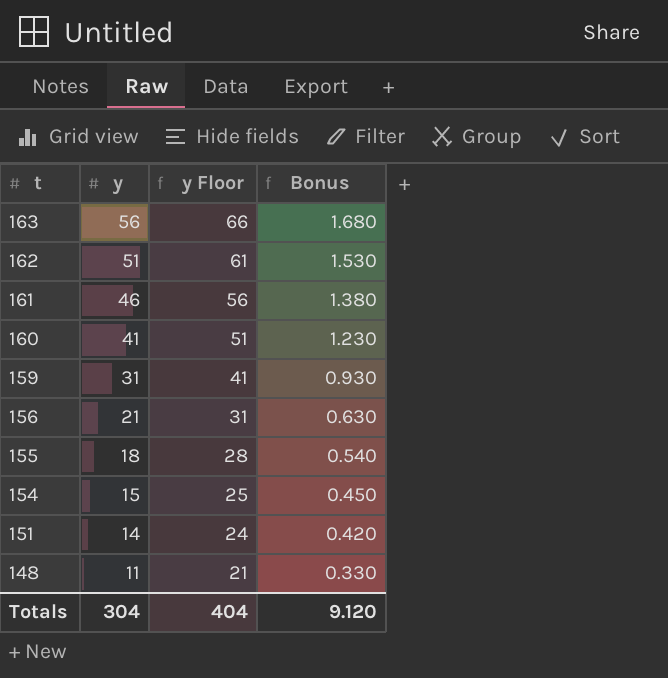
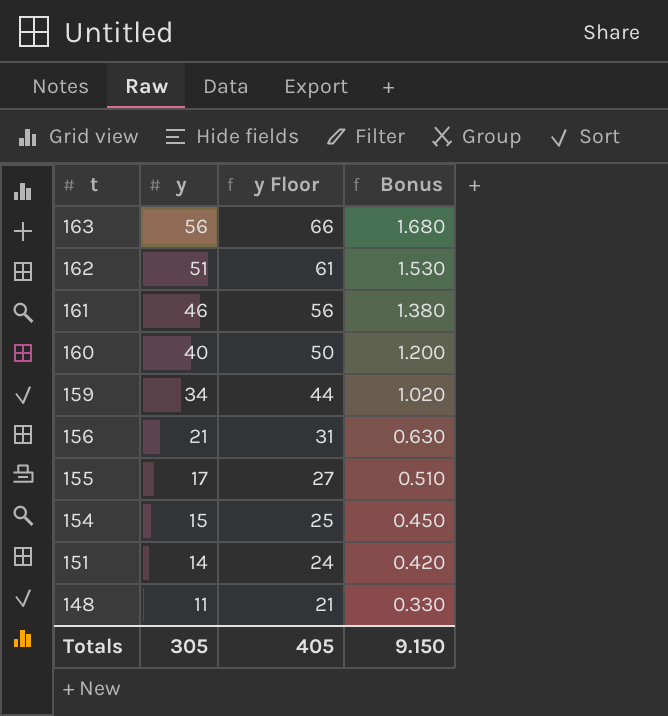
160 | y: 41 -> 40
160 | y Floor: 51 -> 50
160 | Bonus: 1.230 -> 1.200
159 | y: 31 -> 34
159 | y Floor: 41 -> 44
159 | Bonus: 0.930 -> 1.020
155 | y: 18 -> 17
155 | y Floor: 28 -> 27
155 | Bonus: 0.540 -> 0.510
Totals | y: 304 -> 305
Totals | y Floor: 404 -> 405
Totals | Bonus: 9.120 -> 9.150

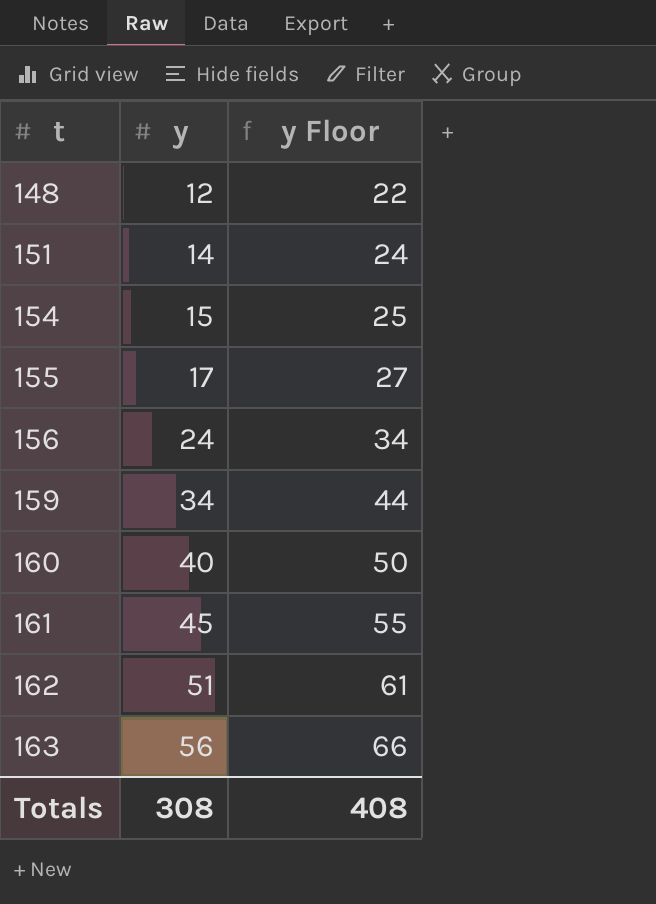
row order: t descending -> t ascending
column Bonus | formula: [y] * 0.03 -> none
148 | y: 11 -> 12
148 | y Floor: 21 -> 22
156 | y: 21 -> 24
156 | y Floor: 31 -> 34
161 | y: 46 -> 45
161 | y Floor: 56 -> 55
Totals | y: 305 -> 308
Totals | y Floor: 405 -> 408

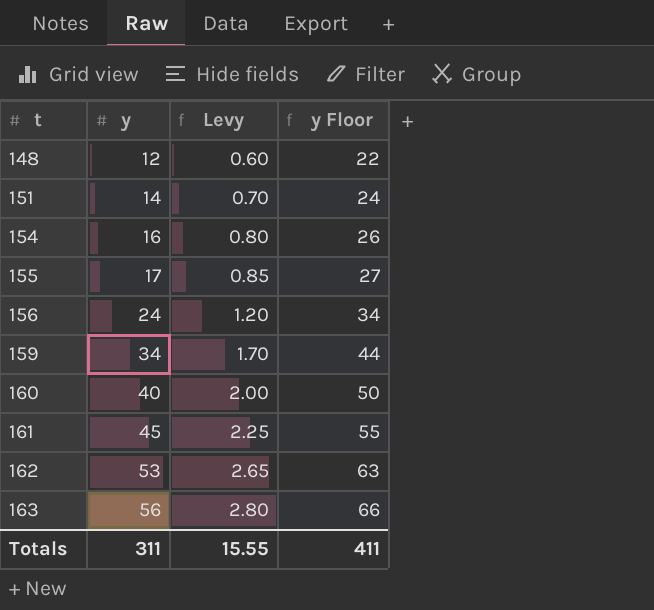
column Levy | formula: none -> [y] * 0.05
154 | y: 15 -> 16
154 | y Floor: 25 -> 26
162 | y: 51 -> 53
162 | y Floor: 61 -> 63
Totals | y: 308 -> 311
Totals | y Floor: 408 -> 411

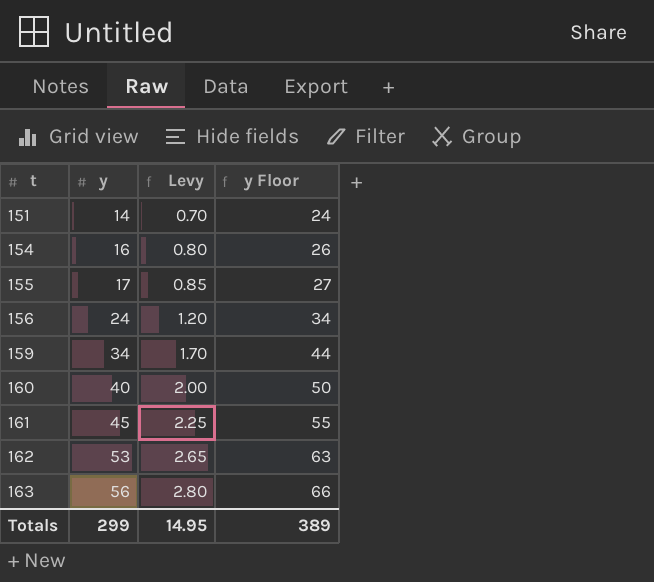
row 148: 12 | 0.60 | 22 -> none
Totals | y: 311 -> 299
Totals | Levy: 15.55 -> 14.95
Totals | y Floor: 411 -> 389

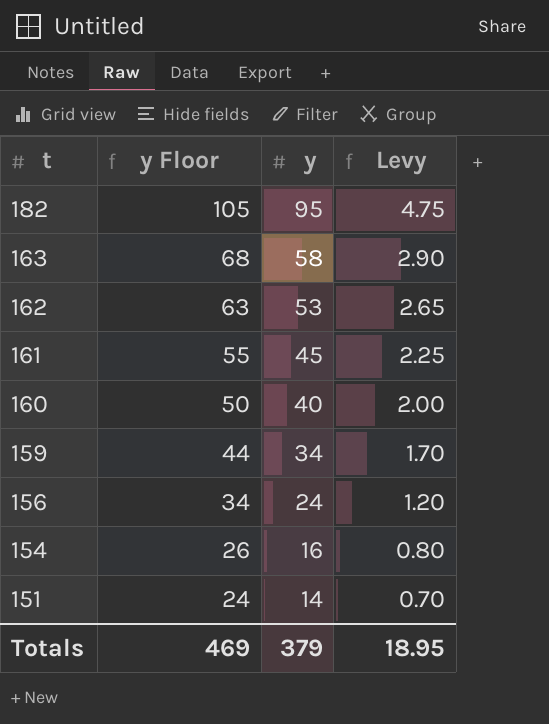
row order: t ascending -> t descending
column y Floor | position: 4 -> 2
row 155: 17 | 0.85 | 27 -> none
row 182: none -> 105 | 95 | 4.75
163 | y Floor: 66 -> 68
163 | y: 56 -> 58
163 | Levy: 2.80 -> 2.90
Totals | y Floor: 389 -> 469
Totals | y: 299 -> 379
Totals | Levy: 14.95 -> 18.95

